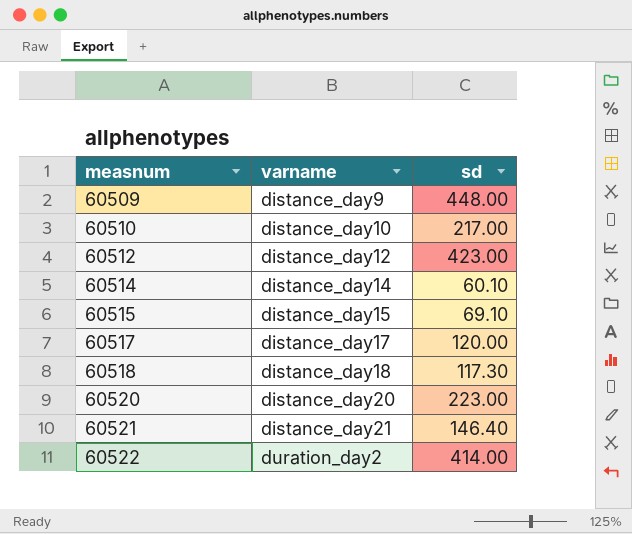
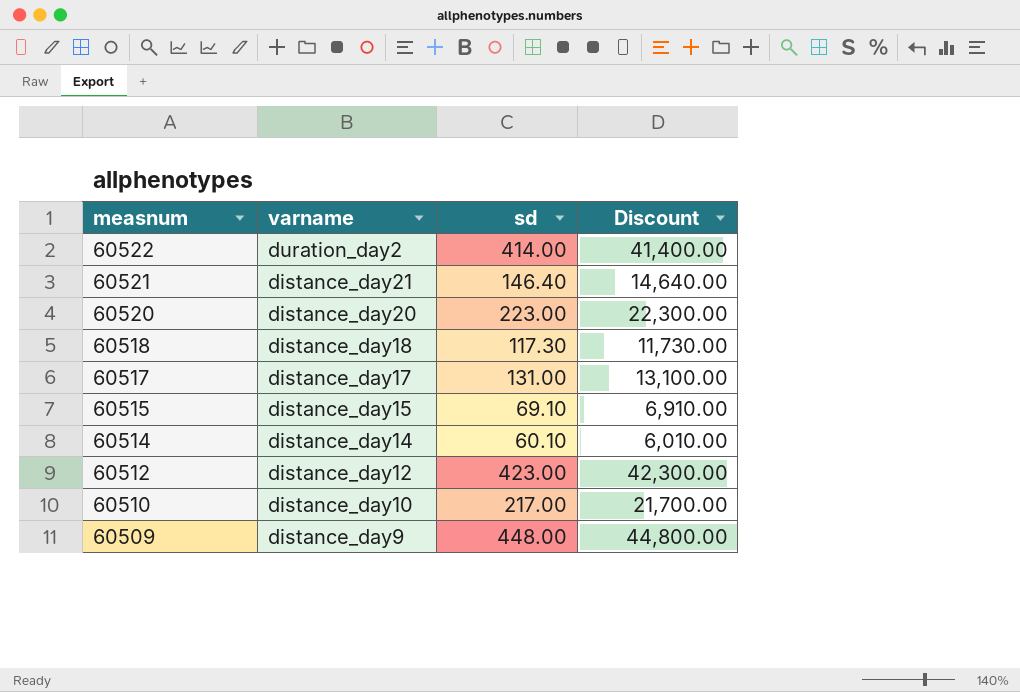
row order: measnum ascending -> measnum descending
column Discount | formula: none -> [sd] * 100
60517 | sd: 120.00 -> 131.00

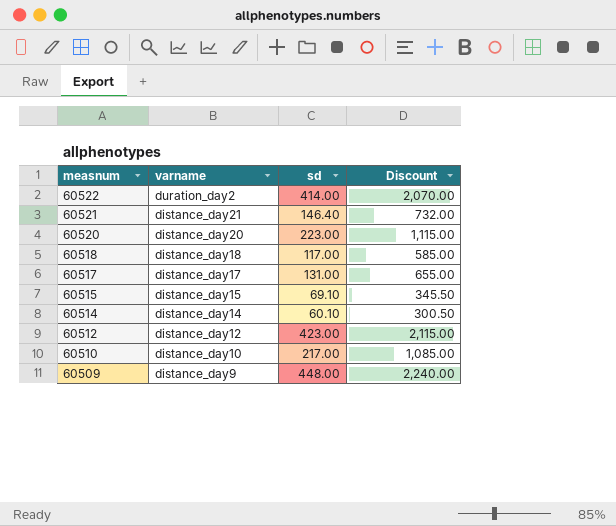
column Discount | formula: [sd] * 100 -> [sd] * 5
60518 | sd: 117.30 -> 117.00

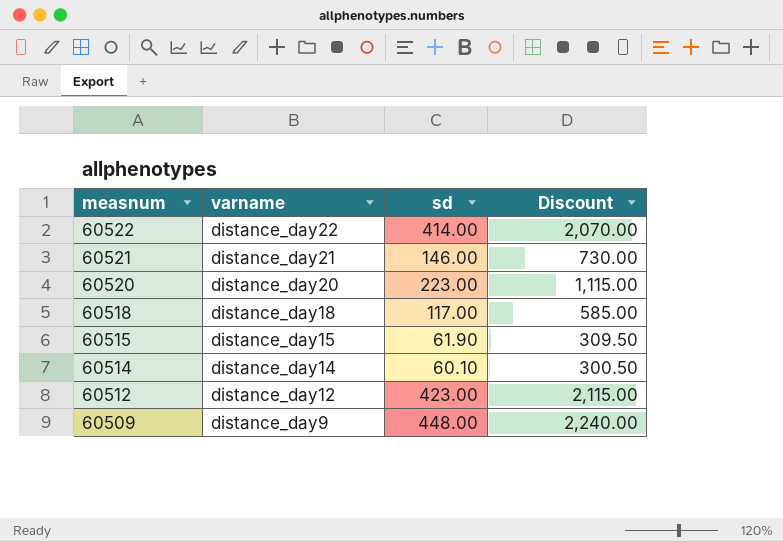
row 60517: distance_day17 | 131.00 | 655.00 -> none
row 60510: distance_day10 | 217.00 | 1,085.00 -> none
60522 | varname: duration_day2 -> distance_day22
60521 | sd: 146.40 -> 146.00
60521 | Discount: 732.00 -> 730.00
60515 | sd: 69.10 -> 61.90
60515 | Discount: 345.50 -> 309.50

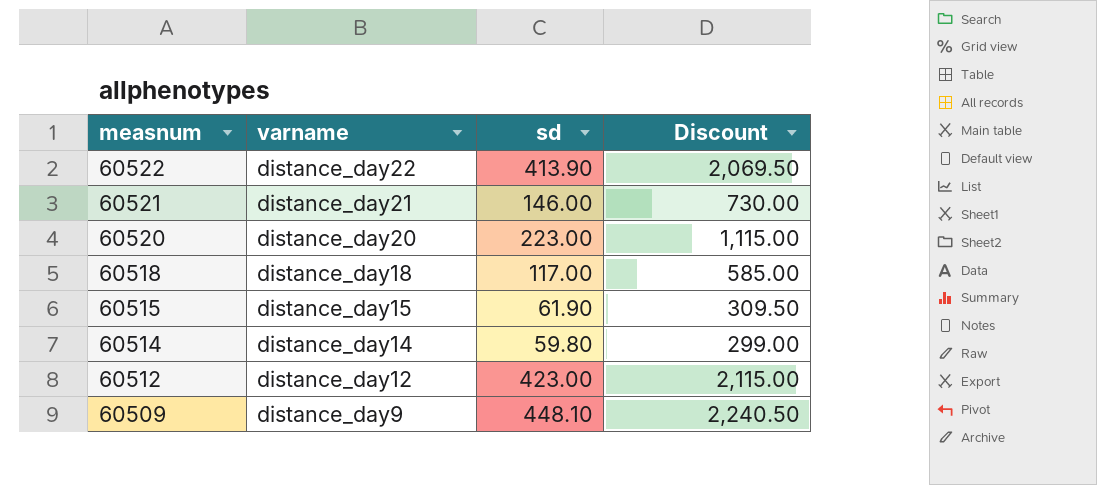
60522 | sd: 414.00 -> 413.90
60522 | Discount: 2,070.00 -> 2,069.50
60514 | sd: 60.10 -> 59.80
60514 | Discount: 300.50 -> 299.00
60509 | sd: 448.00 -> 448.10
60509 | Discount: 2,240.00 -> 2,240.50

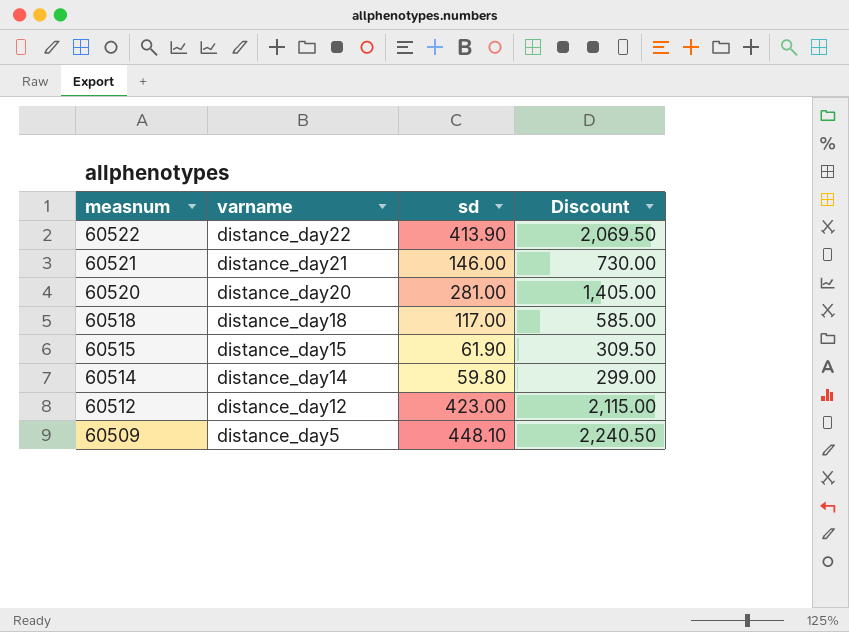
60520 | sd: 223.00 -> 281.00
60520 | Discount: 1,115.00 -> 1,405.00
60509 | varname: distance_day9 -> distance_day5

